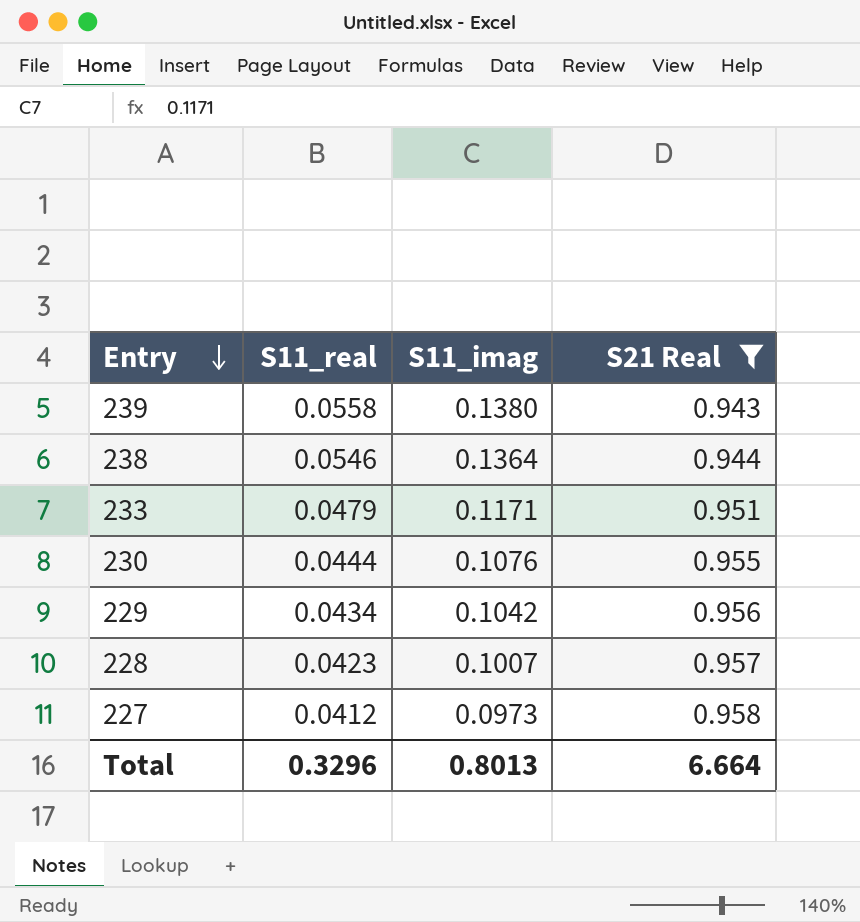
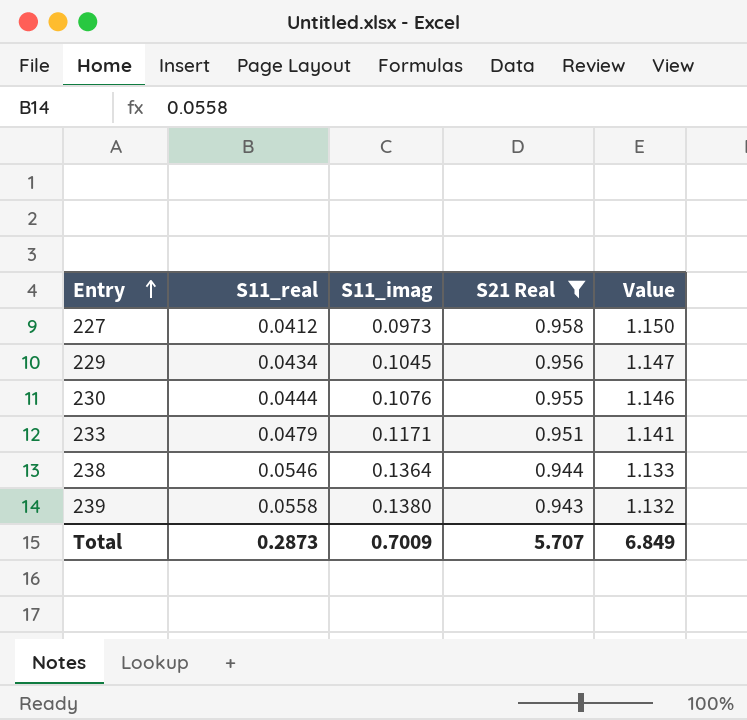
row order: Entry descending -> Entry ascending
column Value | formula: none -> [S21 Real] * 1.2
row 228: 0.0423 | 0.1007 | 0.957 -> none
229 | S11_imag: 0.1042 -> 0.1045
Total | S11_real: 0.3296 -> 0.2873
Total | S11_imag: 0.8013 -> 0.7009
Total | S21 Real: 6.664 -> 5.707

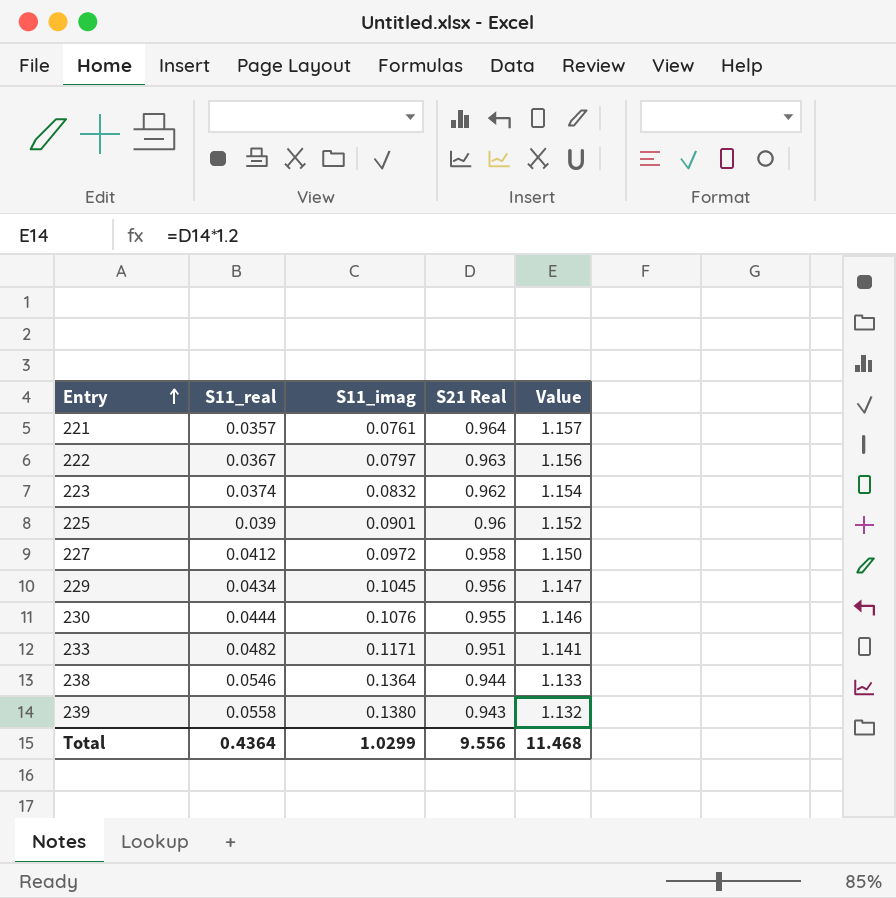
filter: S21 Real <= 0.958 -> none
227 | S11_imag: 0.0973 -> 0.0972
233 | S11_real: 0.0479 -> 0.0482
Total | S11_real: 0.2873 -> 0.4364
Total | S11_imag: 0.7009 -> 1.0299
Total | S21 Real: 5.707 -> 9.556
Total | Value: 6.849 -> 11.468

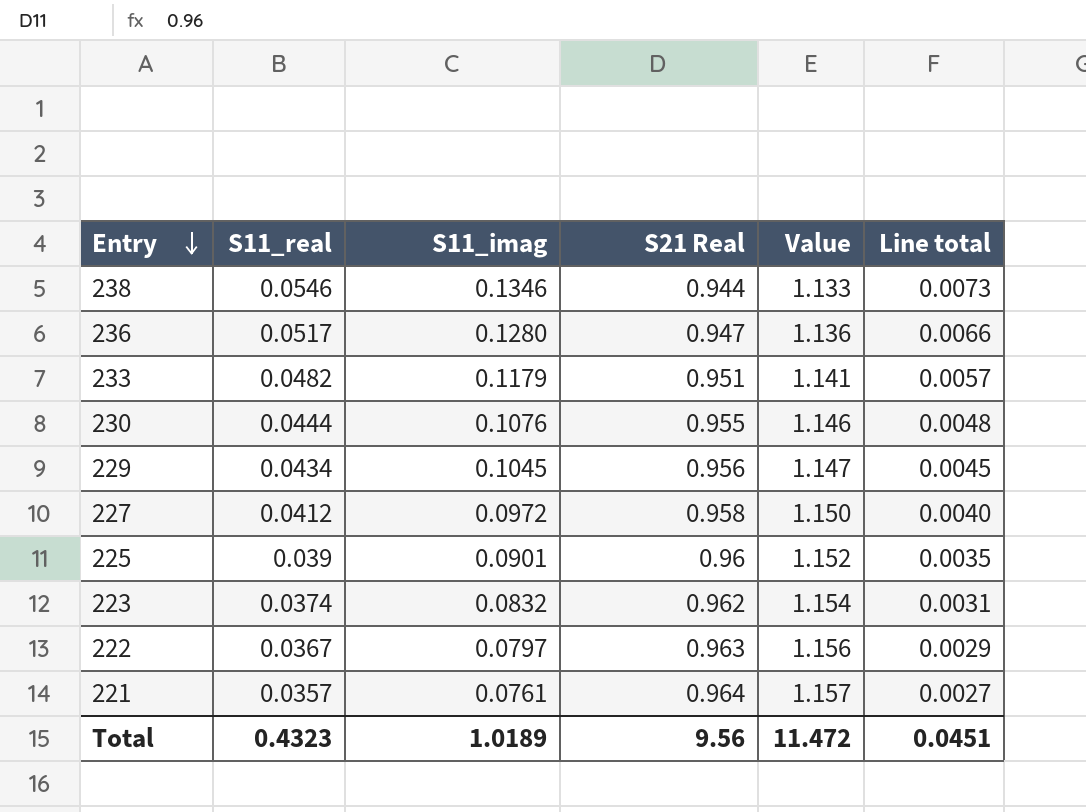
row order: Entry ascending -> Entry descending
column Line total | formula: none -> [S11_real] * [S11_imag]
row 239: 0.0558 | 0.1380 | 0.943 | 1.132 -> none
238 | S11_imag: 0.1364 -> 0.1346
row 236: none -> 0.0517 | 0.1280 | 0.947 | 1.136 | 0.0066
233 | S11_imag: 0.1171 -> 0.1179
Total | S11_real: 0.4364 -> 0.4323
Total | S11_imag: 1.0299 -> 1.0189
Total | S21 Real: 9.556 -> 9.56
Total | Value: 11.468 -> 11.472

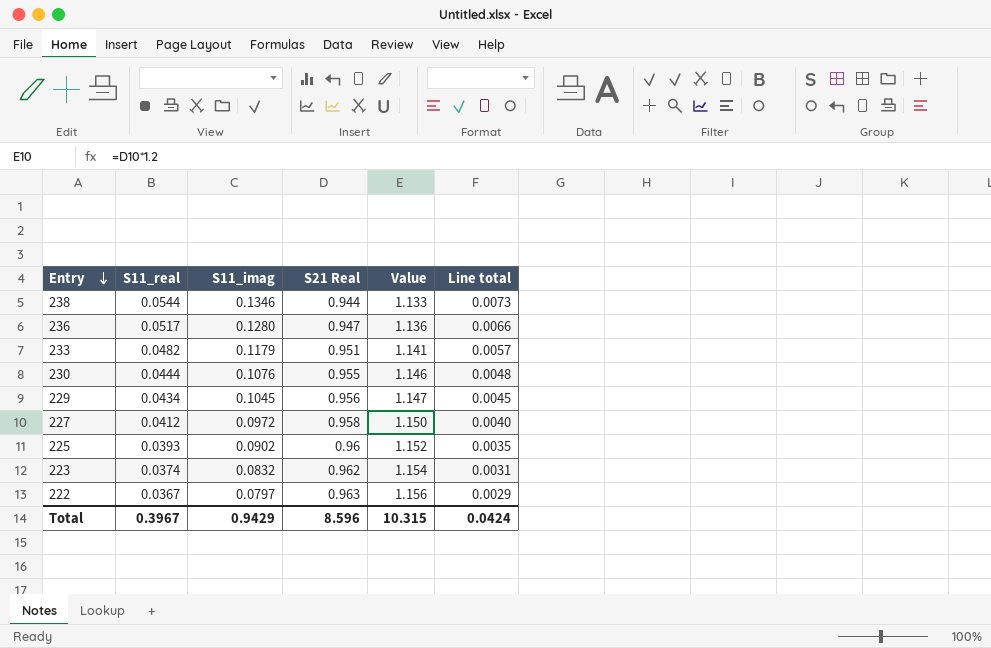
row 221: 0.0357 | 0.0761 | 0.964 | 1.157 | 0.0027 -> none
238 | S11_real: 0.0546 -> 0.0544
225 | S11_real: 0.039 -> 0.0393
225 | S11_imag: 0.0901 -> 0.0902
Total | S11_real: 0.4323 -> 0.3967
Total | S11_imag: 1.0189 -> 0.9429
Total | S21 Real: 9.56 -> 8.596
Total | Value: 11.472 -> 10.315
Total | Line total: 0.0451 -> 0.0424

